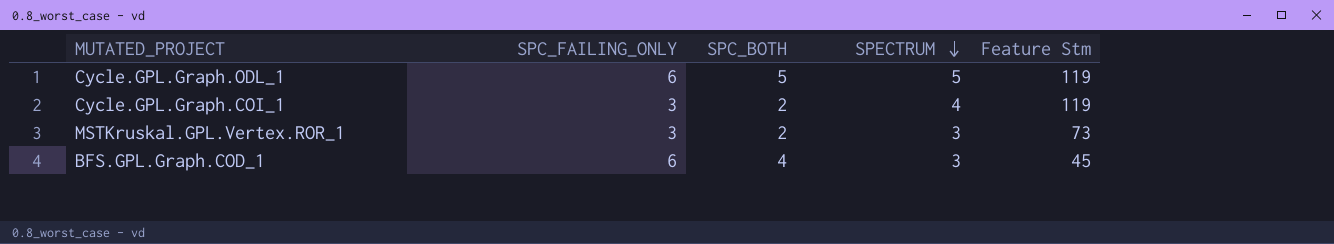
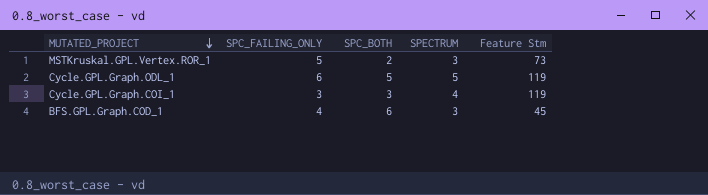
row order: SPECTRUM descending -> MUTATED_PROJECT descending
MSTKruskal.GPL.Vertex.ROR_1 | SPC_FAILING_ONLY: 3 -> 5
Cycle.GPL.Graph.COI_1 | SPC_BOTH: 2 -> 3
BFS.GPL.Graph.COD_1 | SPC_FAILING_ONLY: 6 -> 4
BFS.GPL.Graph.COD_1 | SPC_BOTH: 4 -> 6

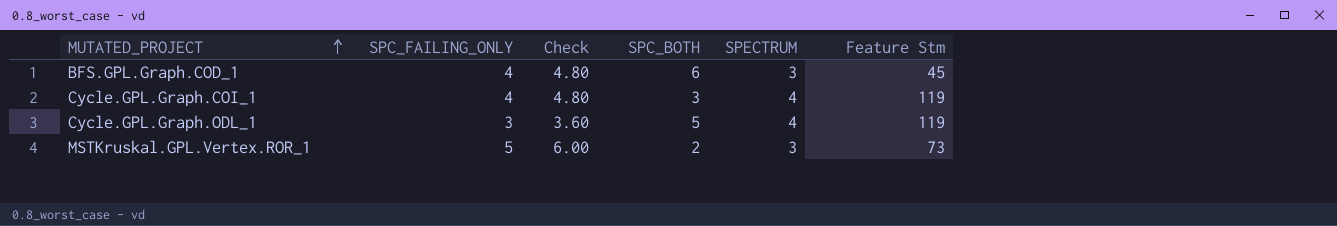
row order: MUTATED_PROJECT descending -> MUTATED_PROJECT ascending
column Check | formula: none -> [SPC_FAILING_ONLY] * 1.2
Cycle.GPL.Graph.COI_1 | SPC_FAILING_ONLY: 3 -> 4
Cycle.GPL.Graph.ODL_1 | SPC_FAILING_ONLY: 6 -> 3
Cycle.GPL.Graph.ODL_1 | SPECTRUM: 5 -> 4

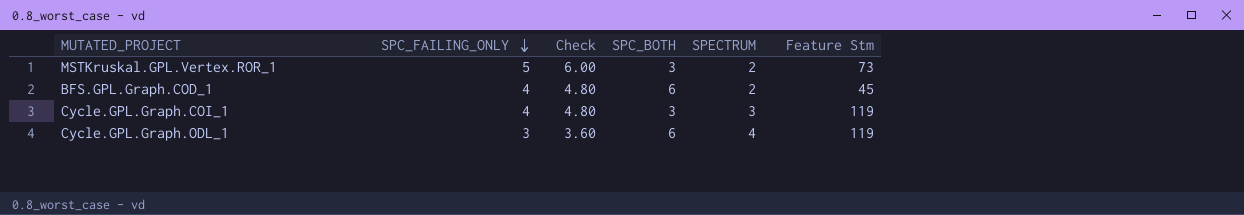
row order: MUTATED_PROJECT ascending -> SPC_FAILING_ONLY descending
MSTKruskal.GPL.Vertex.ROR_1 | SPC_BOTH: 2 -> 3
MSTKruskal.GPL.Vertex.ROR_1 | SPECTRUM: 3 -> 2
BFS.GPL.Graph.COD_1 | SPECTRUM: 3 -> 2
Cycle.GPL.Graph.COI_1 | SPECTRUM: 4 -> 3
Cycle.GPL.Graph.ODL_1 | SPC_BOTH: 5 -> 6

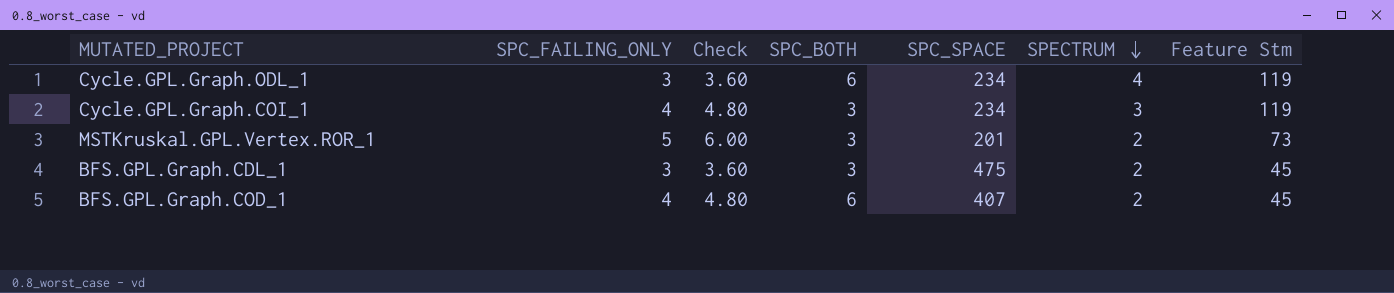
row order: SPC_FAILING_ONLY descending -> SPECTRUM descending
column SPC_SPACE | position: none -> 5
row BFS.GPL.Graph.CDL_1: none -> 3 | 3.60 | 3 | 475 | 2 | 45

